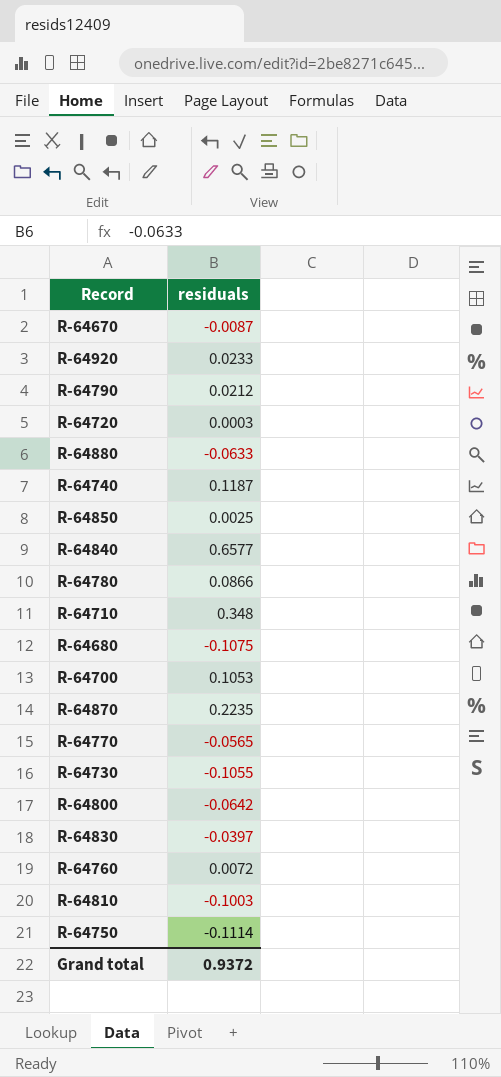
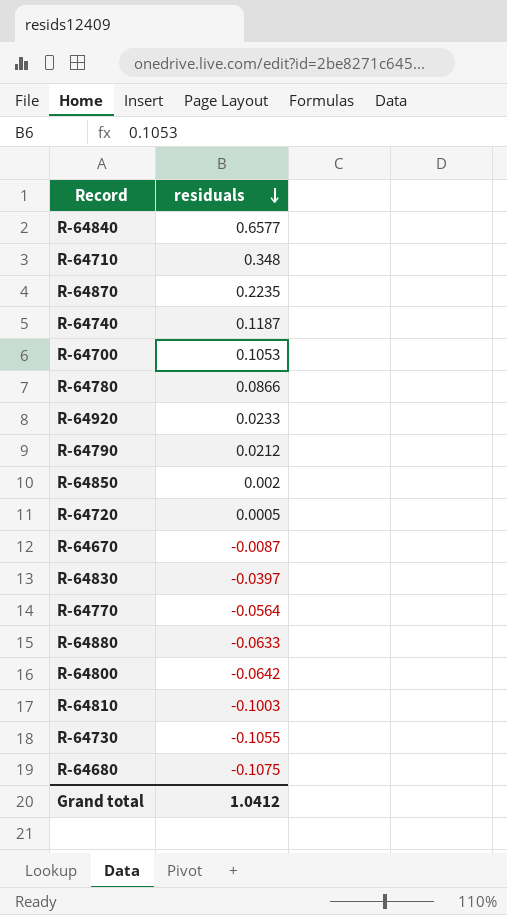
row order: none -> residuals descending
row R-64760: 0.0072 -> none
row R-64750: -0.1114 -> none
R-64850 | residuals: 0.0025 -> 0.002
R-64720 | residuals: 0.0003 -> 0.0005
R-64770 | residuals: -0.0565 -> -0.0564
Grand total | residuals: 0.9372 -> 1.0412

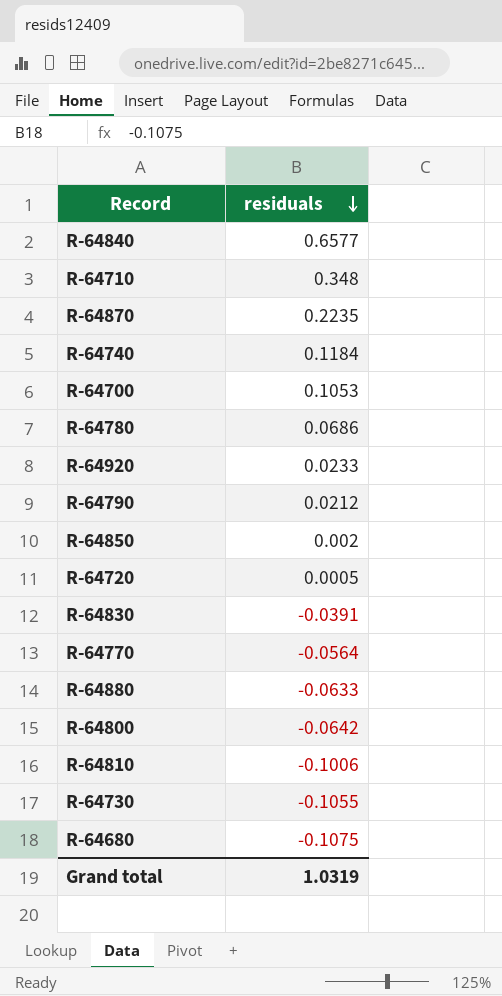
row R-64670: -0.0087 -> none
R-64740 | residuals: 0.1187 -> 0.1184
R-64780 | residuals: 0.0866 -> 0.0686
R-64830 | residuals: -0.0397 -> -0.0391
R-64810 | residuals: -0.1003 -> -0.1006
Grand total | residuals: 1.0412 -> 1.0319

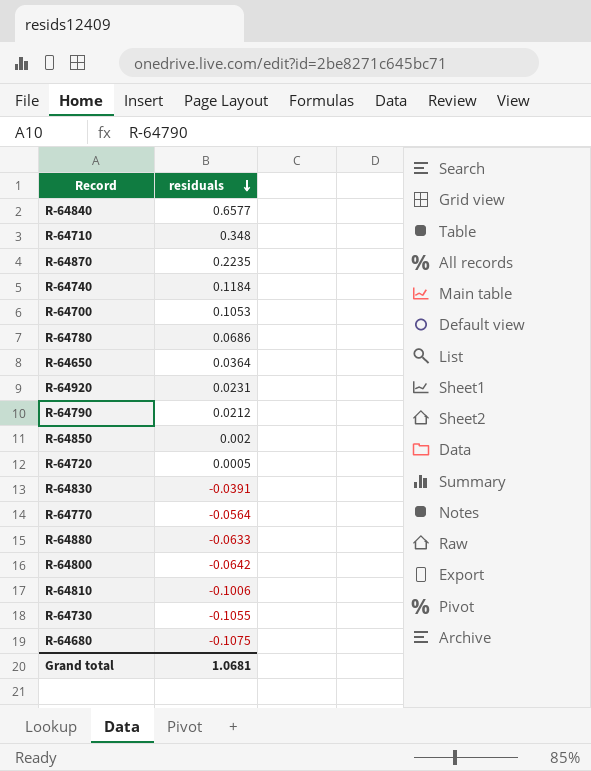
row R-64650: none -> 0.0364
R-64920 | residuals: 0.0233 -> 0.0231
Grand total | residuals: 1.0319 -> 1.0681

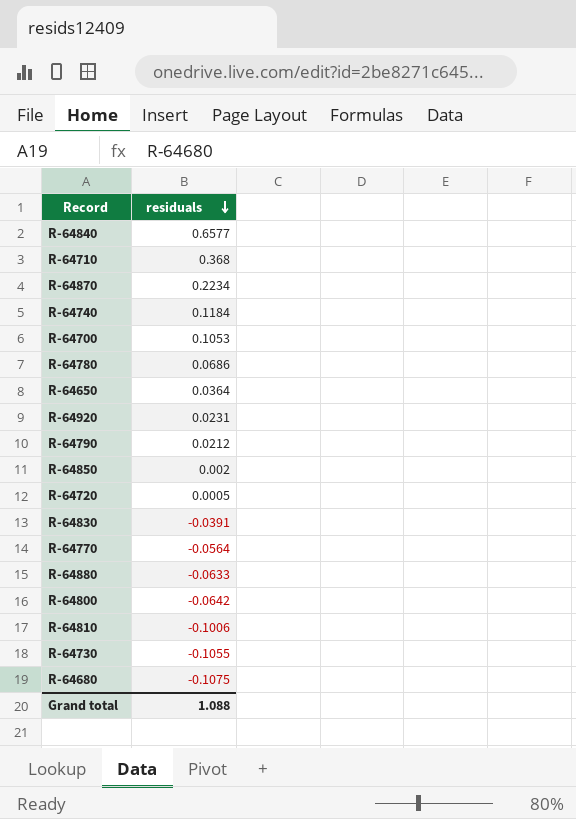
R-64710 | residuals: 0.348 -> 0.368
R-64870 | residuals: 0.2235 -> 0.2234
Grand total | residuals: 1.0681 -> 1.088

